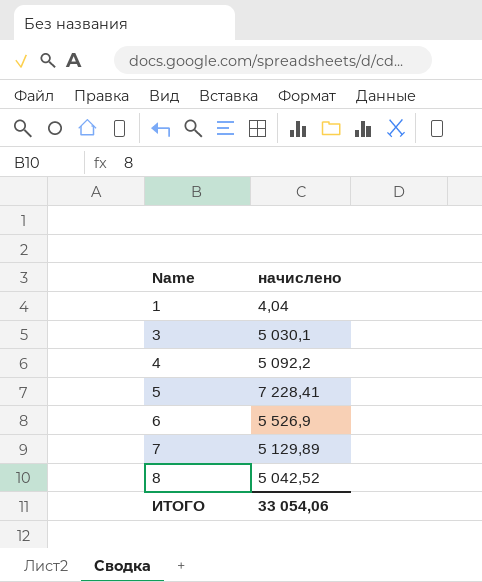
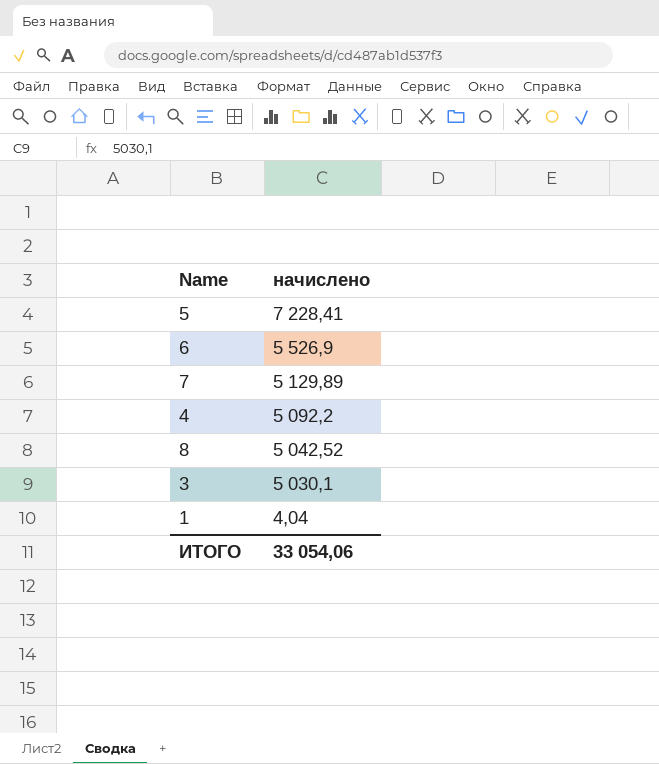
row order: Name ascending -> начислено descending

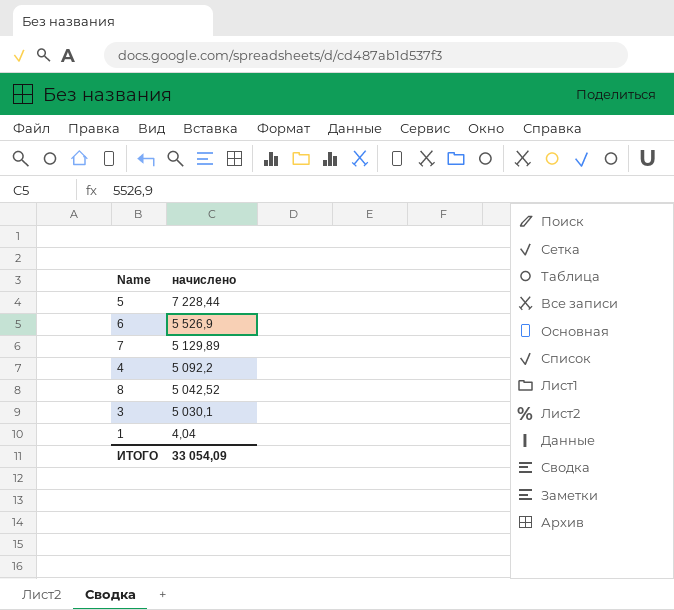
5 | начислено: 7 228,41 -> 7 228,44
ИТОГО | начислено: 33 054,06 -> 33 054,09

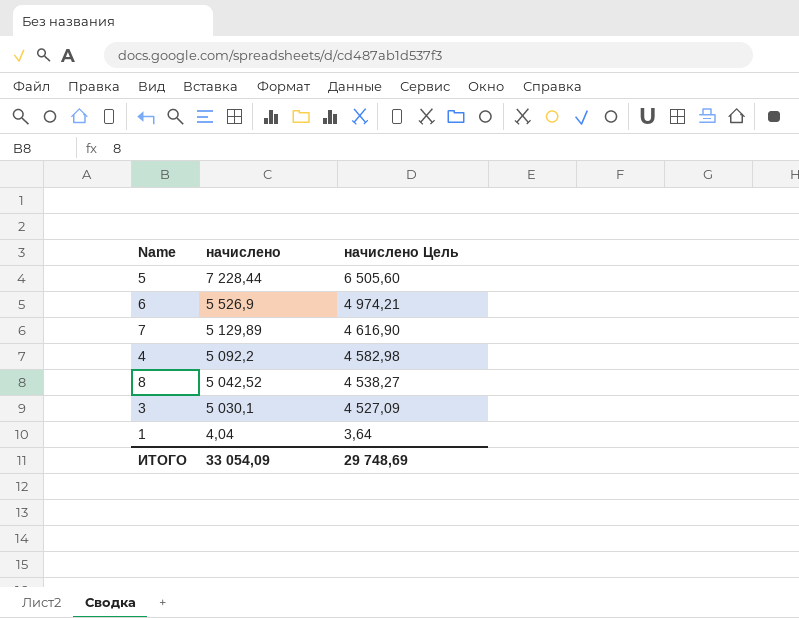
column начислено Цель | formula: none -> [начислено] * 0,9

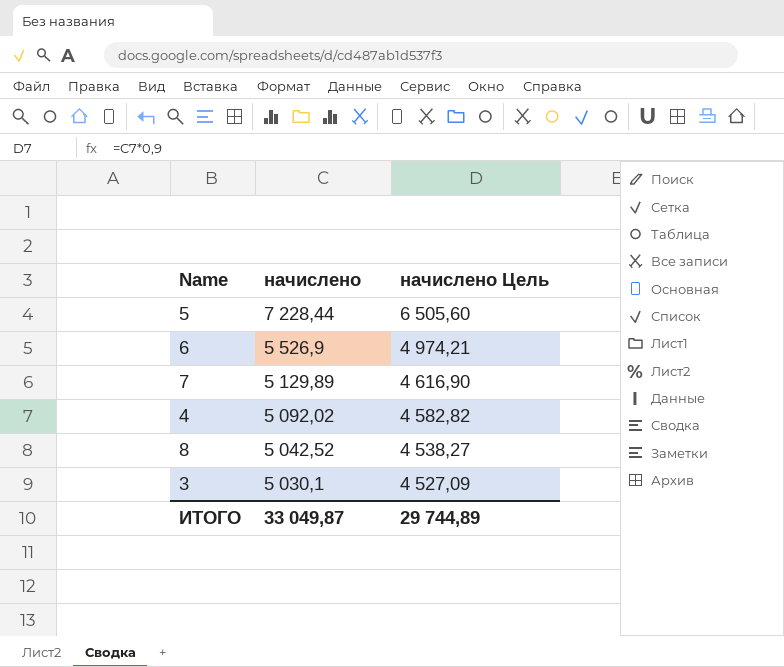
row 1: 4,04 | 3,64 -> none
4 | начислено: 5 092,2 -> 5 092,02
4 | начислено Цель: 4 582,98 -> 4 582,82
ИТОГО | начислено: 33 054,09 -> 33 049,87
ИТОГО | начислено Цель: 29 748,69 -> 29 744,89

